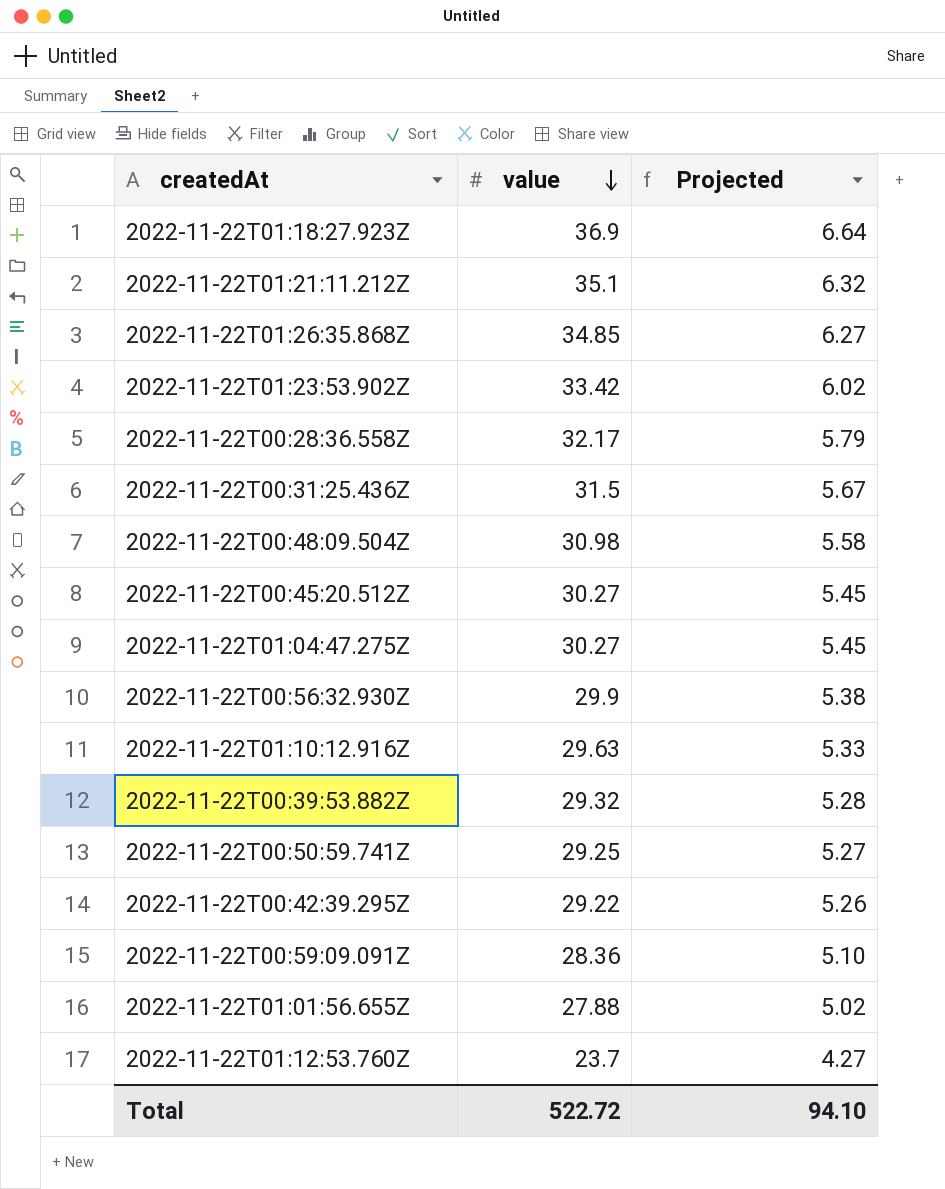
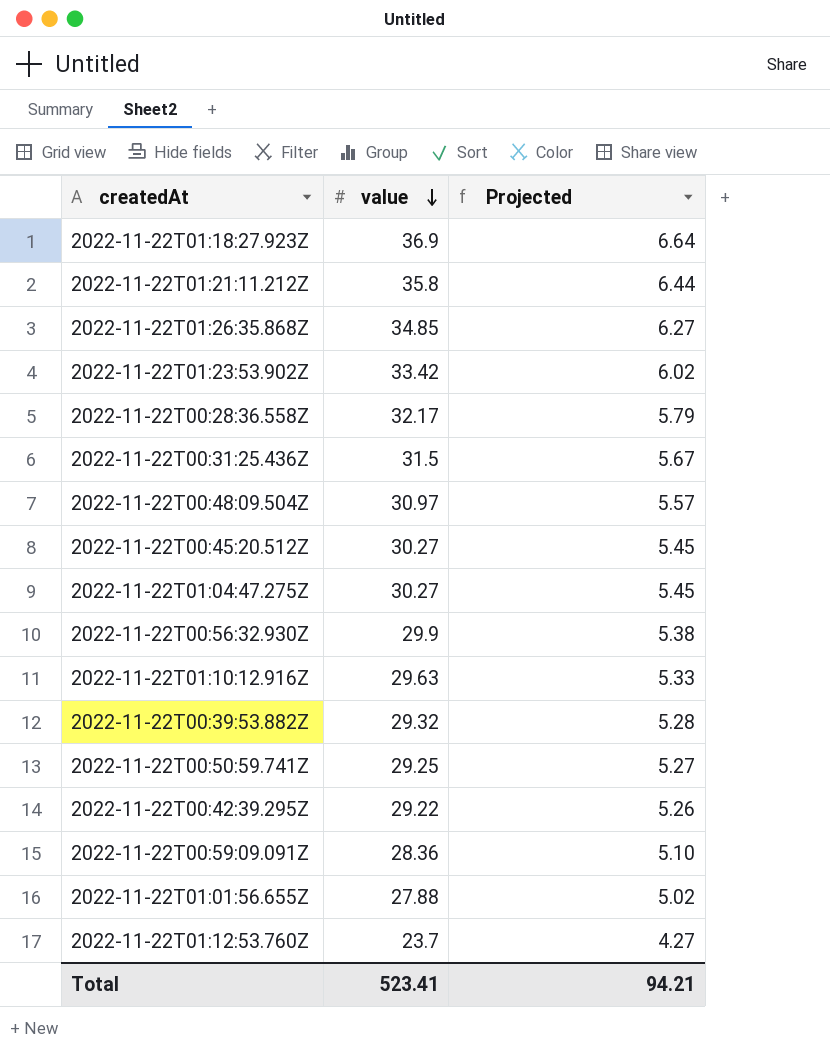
2022-11-22T01:21:11.212Z | value: 35.1 -> 35.8
2022-11-22T01:21:11.212Z | Projected: 6.32 -> 6.44
2022-11-22T00:48:09.504Z | value: 30.98 -> 30.97
2022-11-22T00:48:09.504Z | Projected: 5.58 -> 5.57
Total | value: 522.72 -> 523.41
Total | Projected: 94.10 -> 94.21

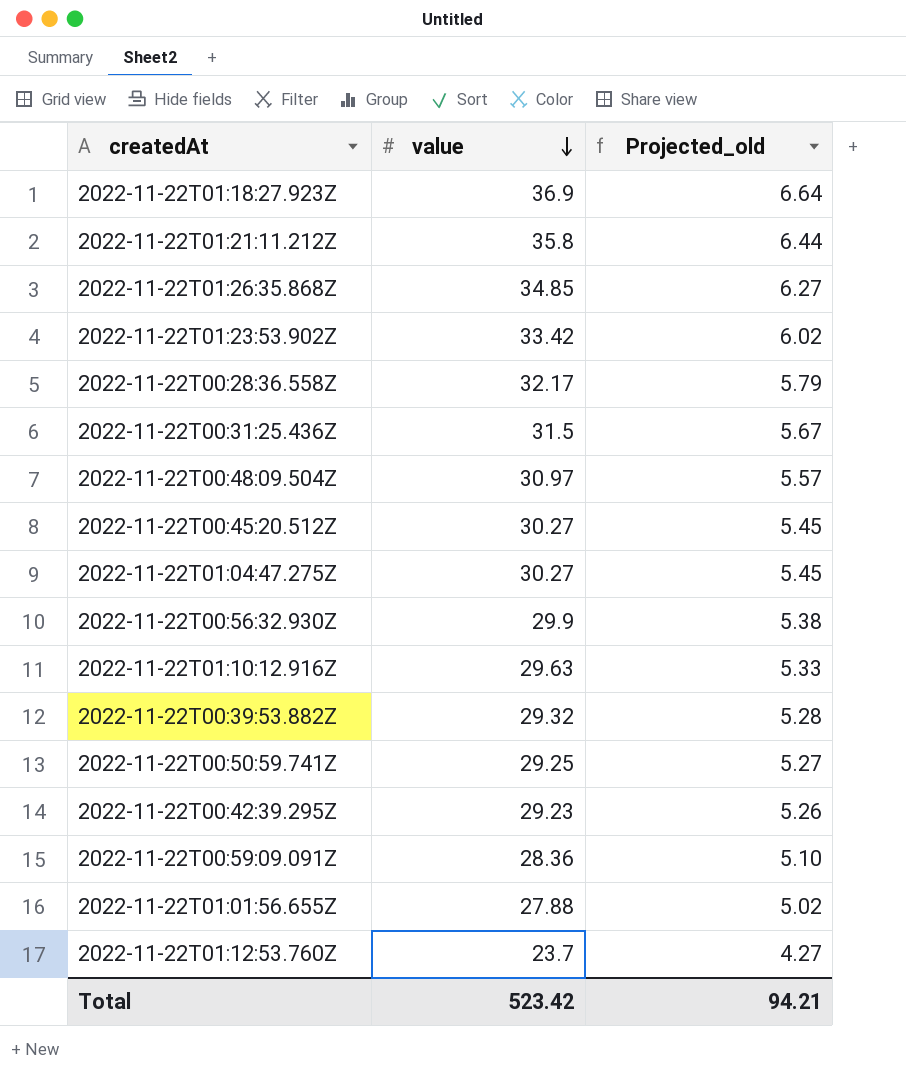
column name: Projected -> Projected_old
2022-11-22T00:42:39.295Z | value: 29.22 -> 29.23
Total | value: 523.41 -> 523.42

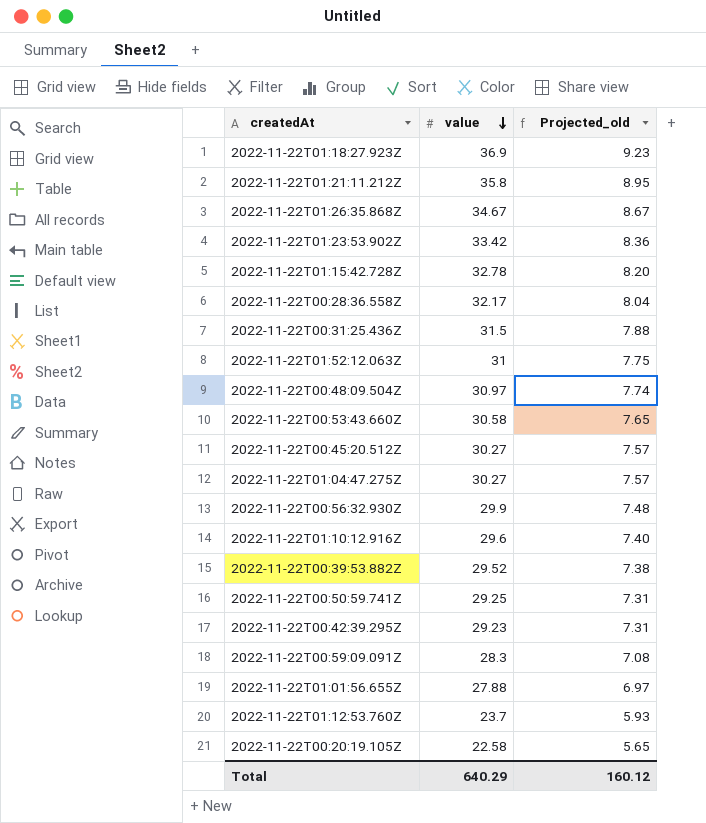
column Projected_old | formula: [value] * 0.18 -> [value] * 0.25
2022-11-22T01:26:35.868Z | value: 34.85 -> 34.67
row 2022-11-22T01:15:42.728Z: none -> 32.78 | 8.20
row 2022-11-22T01:52:12.063Z: none -> 31 | 7.75
row 2022-11-22T00:53:43.660Z: none -> 30.58 | 7.65
2022-11-22T01:10:12.916Z | value: 29.63 -> 29.6
2022-11-22T00:39:53.882Z | value: 29.32 -> 29.52
2022-11-22T00:59:09.091Z | value: 28.36 -> 28.3
row 2022-11-22T00:20:19.105Z: none -> 22.58 | 5.65
Total | value: 523.42 -> 640.29
Total | Projected_old: 94.21 -> 160.12

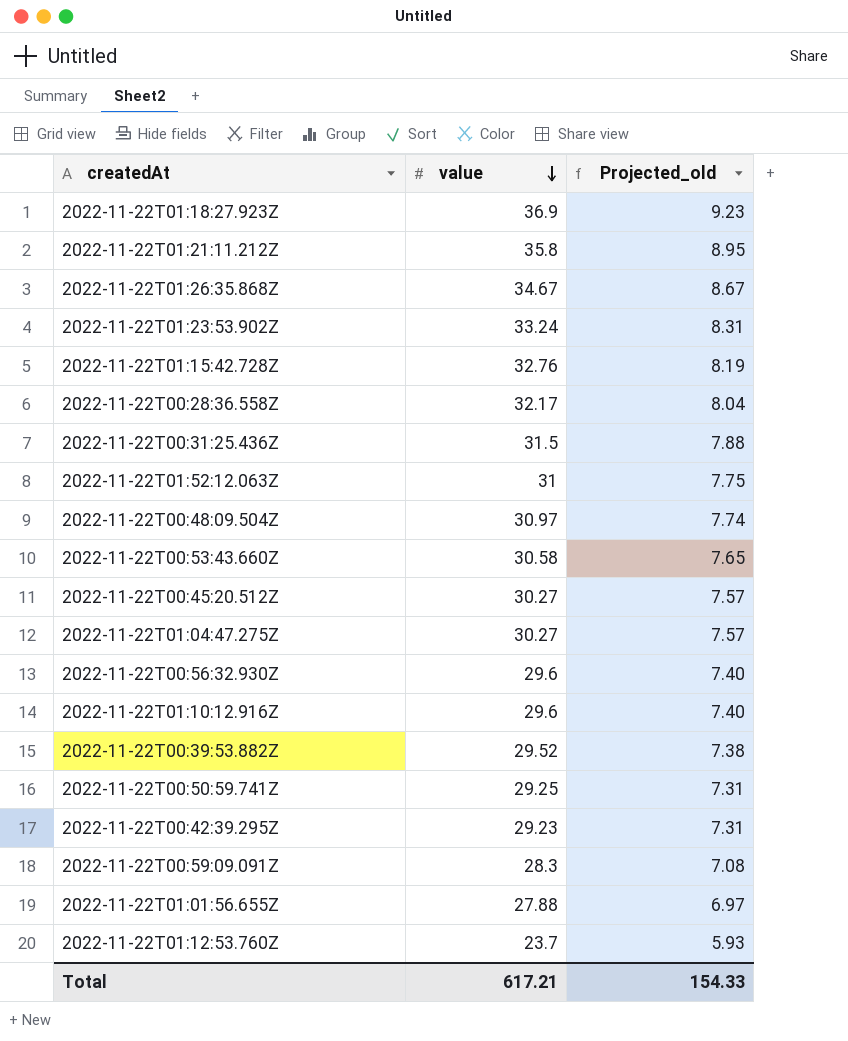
row 2022-11-22T00:20:19.105Z: 22.58 | 5.65 -> none
2022-11-22T01:23:53.902Z | value: 33.42 -> 33.24
2022-11-22T01:23:53.902Z | Projected_old: 8.36 -> 8.31
2022-11-22T01:15:42.728Z | value: 32.78 -> 32.76
2022-11-22T01:15:42.728Z | Projected_old: 8.20 -> 8.19
2022-11-22T00:56:32.930Z | value: 29.9 -> 29.6
2022-11-22T00:56:32.930Z | Projected_old: 7.48 -> 7.40
Total | value: 640.29 -> 617.21
Total | Projected_old: 160.12 -> 154.33

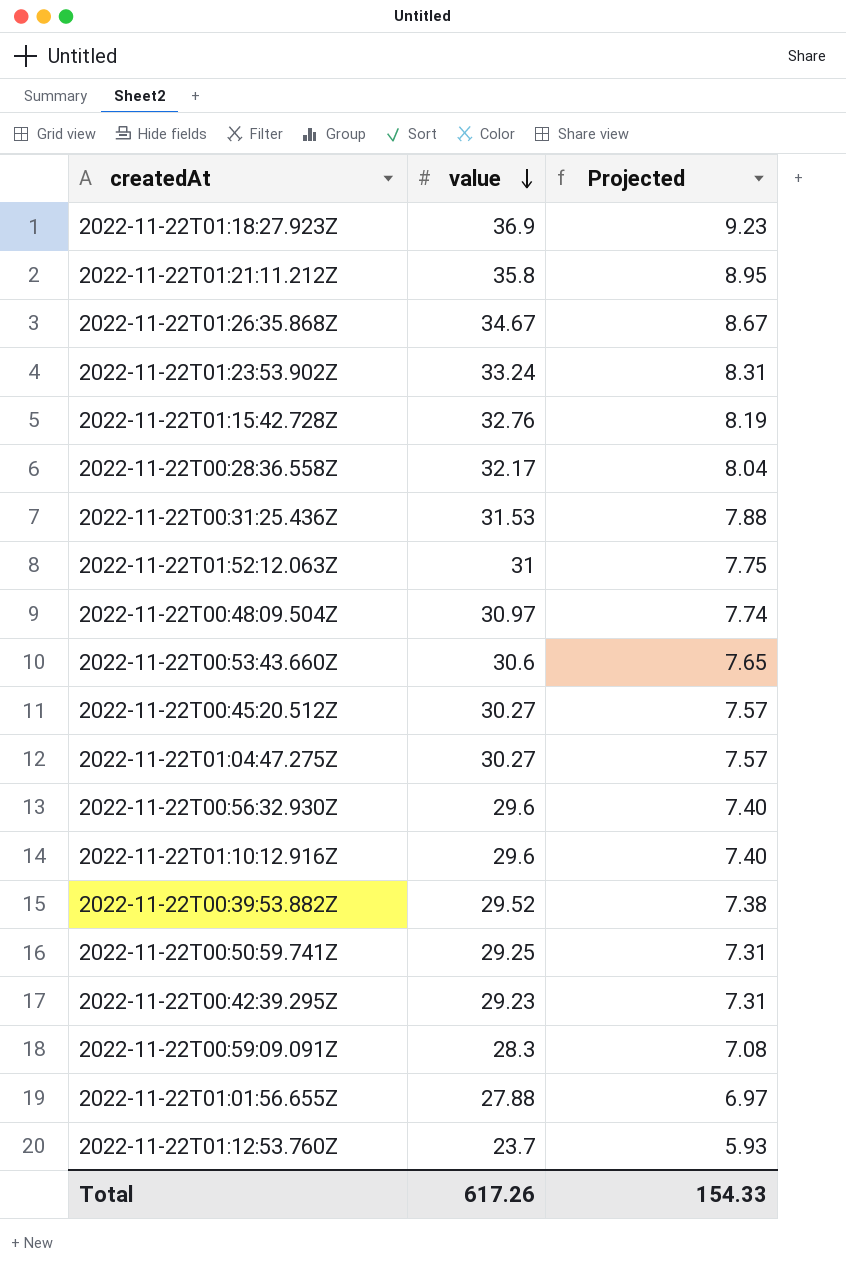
column name: Projected_old -> Projected
2022-11-22T00:31:25.436Z | value: 31.5 -> 31.53
2022-11-22T00:53:43.660Z | value: 30.58 -> 30.6
Total | value: 617.21 -> 617.26

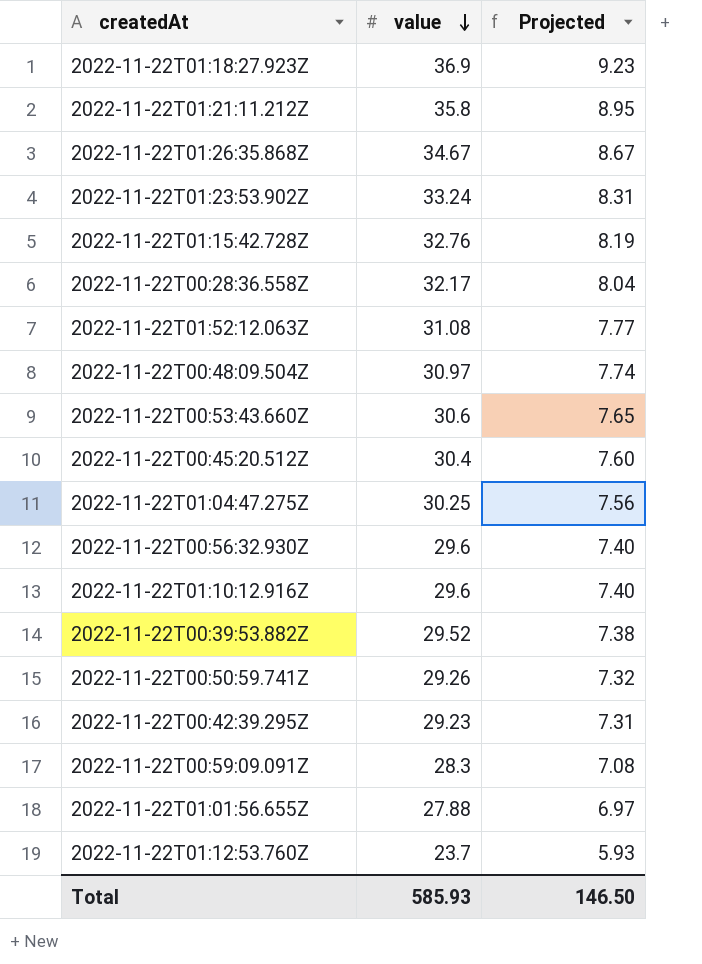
row 2022-11-22T00:31:25.436Z: 31.53 | 7.88 -> none
2022-11-22T01:52:12.063Z | value: 31 -> 31.08
2022-11-22T01:52:12.063Z | Projected: 7.75 -> 7.77
2022-11-22T00:45:20.512Z | value: 30.27 -> 30.4
2022-11-22T00:45:20.512Z | Projected: 7.57 -> 7.60
2022-11-22T01:04:47.275Z | value: 30.27 -> 30.25
2022-11-22T01:04:47.275Z | Projected: 7.57 -> 7.56
2022-11-22T00:50:59.741Z | value: 29.25 -> 29.26
2022-11-22T00:50:59.741Z | Projected: 7.31 -> 7.32
Total | value: 617.26 -> 585.93
Total | Projected: 154.33 -> 146.50

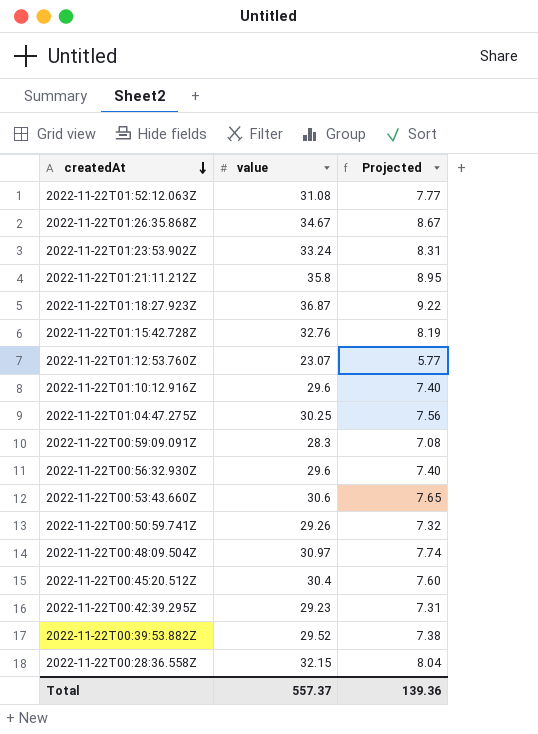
row order: value descending -> createdAt descending
row 2022-11-22T01:01:56.655Z: 27.88 | 6.97 -> none
2022-11-22T01:18:27.923Z | value: 36.9 -> 36.87
2022-11-22T01:18:27.923Z | Projected: 9.23 -> 9.22
2022-11-22T01:12:53.760Z | value: 23.7 -> 23.07
2022-11-22T01:12:53.760Z | Projected: 5.93 -> 5.77
2022-11-22T00:28:36.558Z | value: 32.17 -> 32.15
Total | value: 585.93 -> 557.37
Total | Projected: 146.50 -> 139.36

